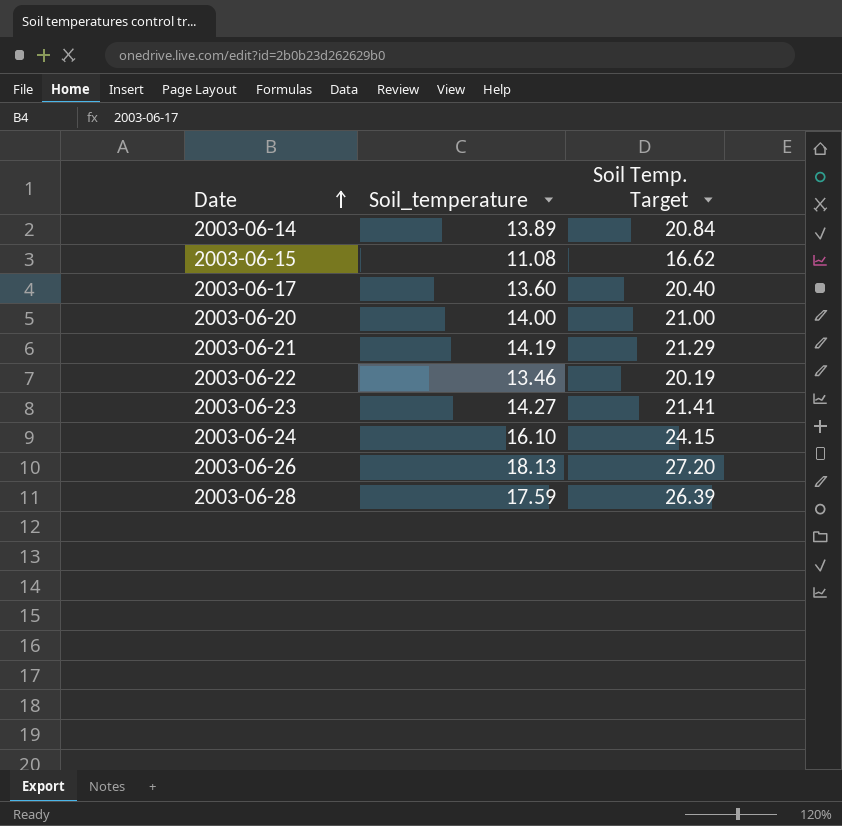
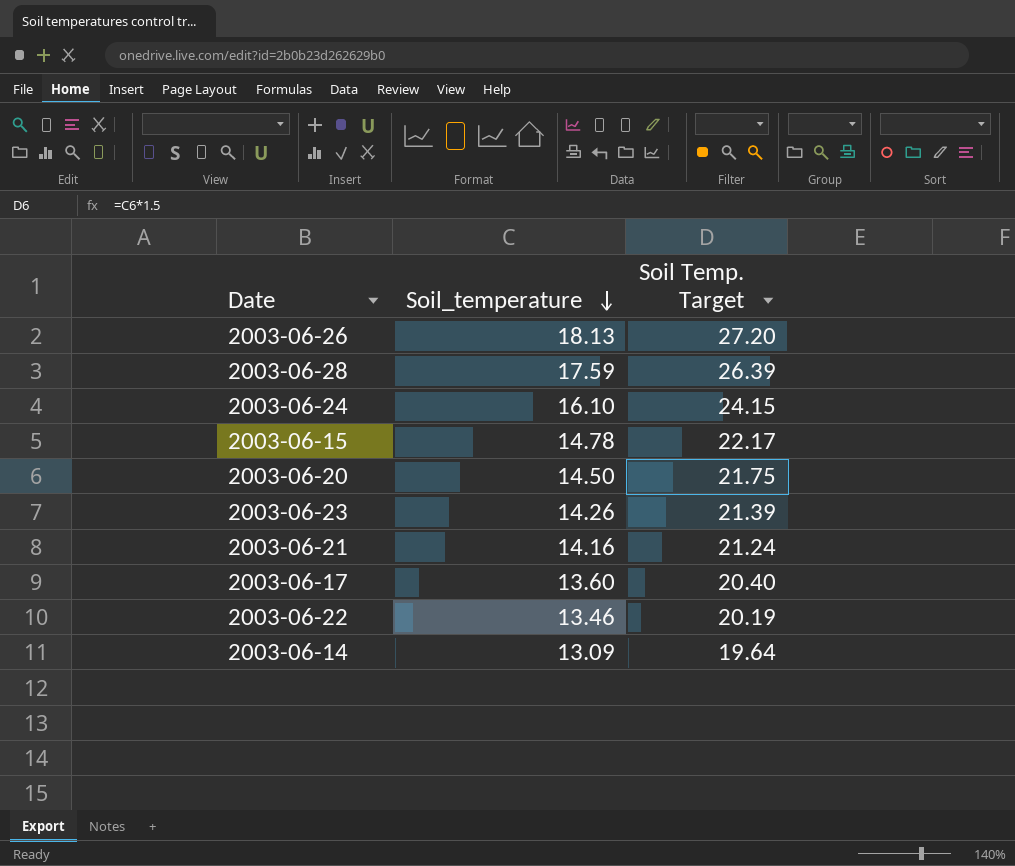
row order: Date ascending -> Soil_temperature descending
2003-06-15 | Soil_temperature: 11.08 -> 14.78
2003-06-15 | Soil Temp. Target: 16.62 -> 22.17
2003-06-20 | Soil_temperature: 14.00 -> 14.50
2003-06-20 | Soil Temp. Target: 21.00 -> 21.75
2003-06-23 | Soil_temperature: 14.27 -> 14.26
2003-06-23 | Soil Temp. Target: 21.41 -> 21.39
2003-06-21 | Soil_temperature: 14.19 -> 14.16
2003-06-21 | Soil Temp. Target: 21.29 -> 21.24
2003-06-14 | Soil_temperature: 13.89 -> 13.09
2003-06-14 | Soil Temp. Target: 20.84 -> 19.64

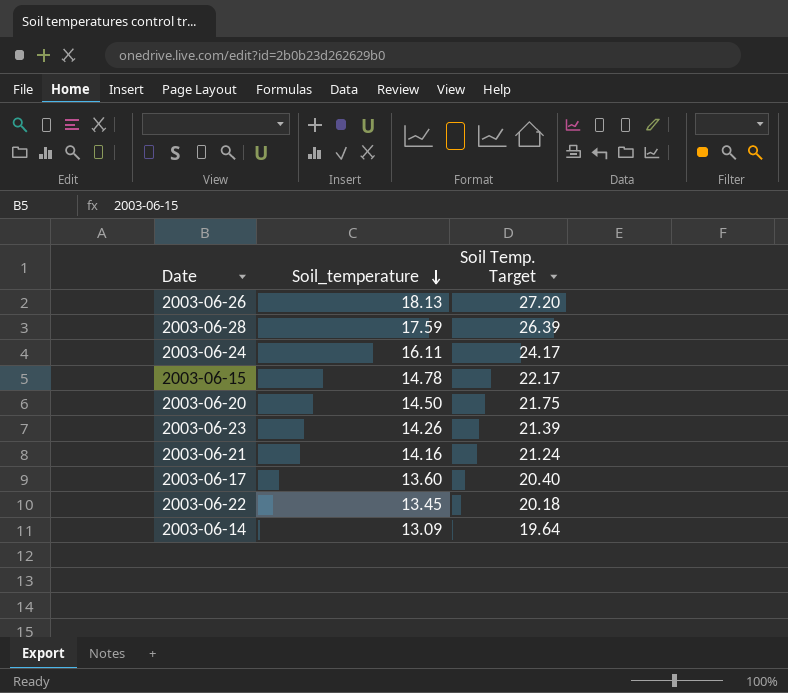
2003-06-24 | Soil_temperature: 16.10 -> 16.11
2003-06-24 | Soil Temp. Target: 24.15 -> 24.17
2003-06-22 | Soil_temperature: 13.46 -> 13.45
2003-06-22 | Soil Temp. Target: 20.19 -> 20.18

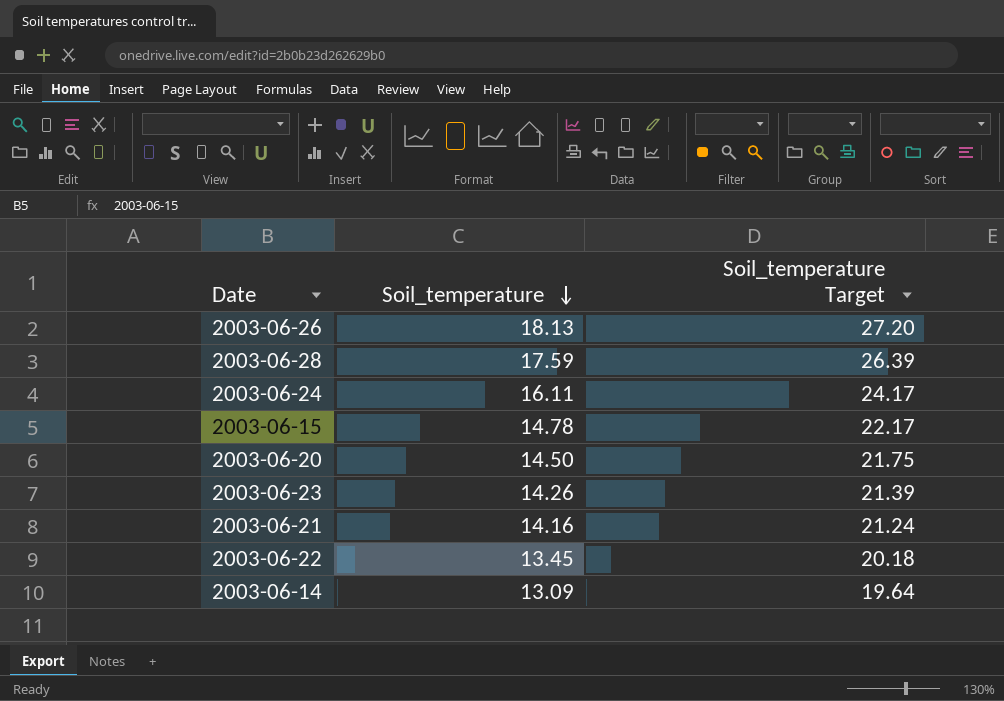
column name: Soil Temp. Target -> Soil_temperature Target
row 2003-06-17: 13.60 | 20.40 -> none

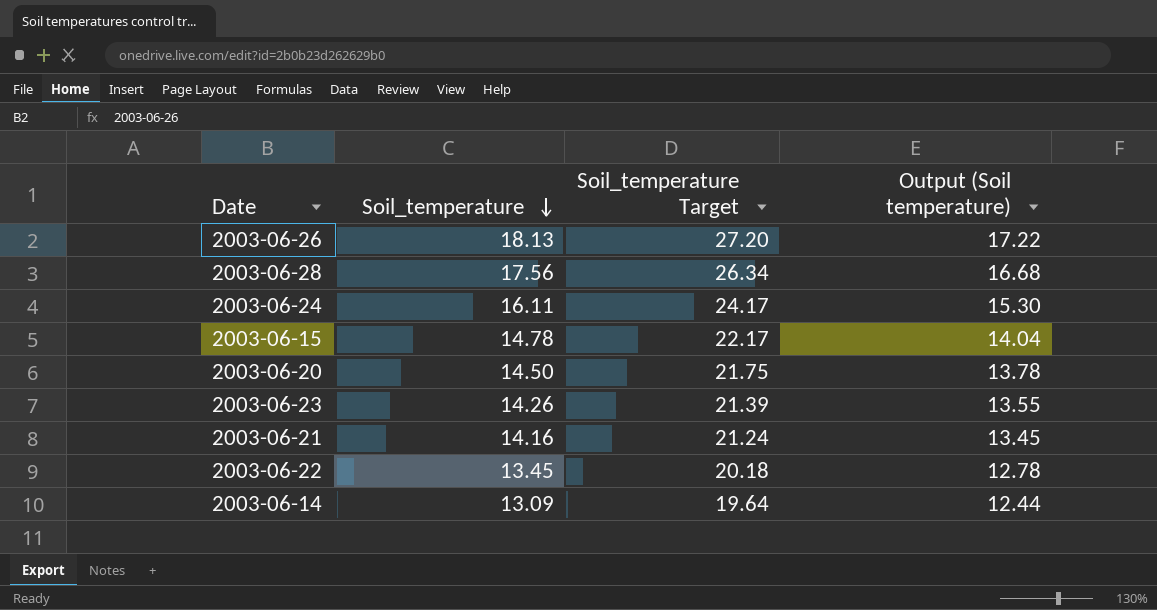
column Output (Soil temperature) | formula: none -> [Soil_temperature] * 0.95
2003-06-28 | Soil_temperature: 17.59 -> 17.56
2003-06-28 | Soil_temperature Target: 26.39 -> 26.34

